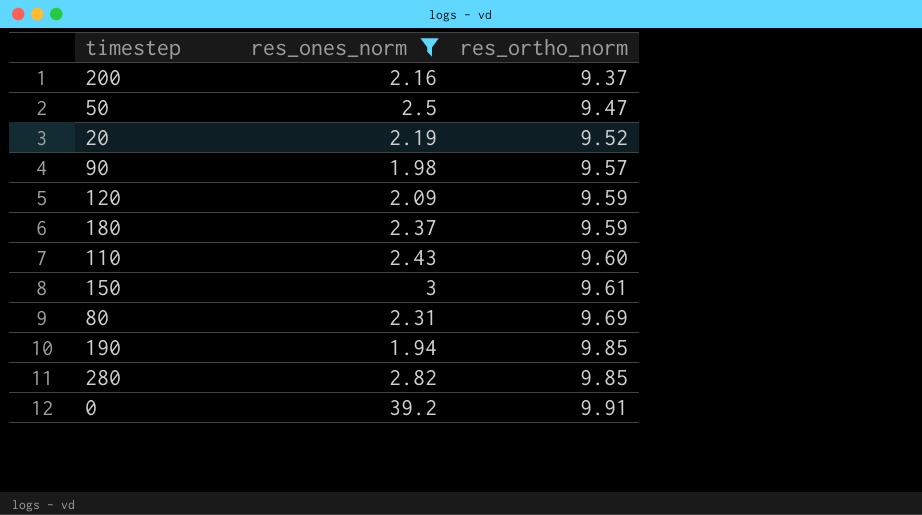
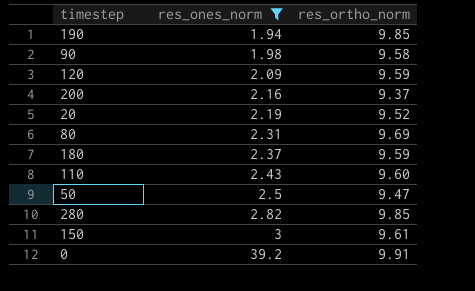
row order: res_ortho_norm ascending -> res_ones_norm ascending
90 | res_ortho_norm: 9.57 -> 9.58

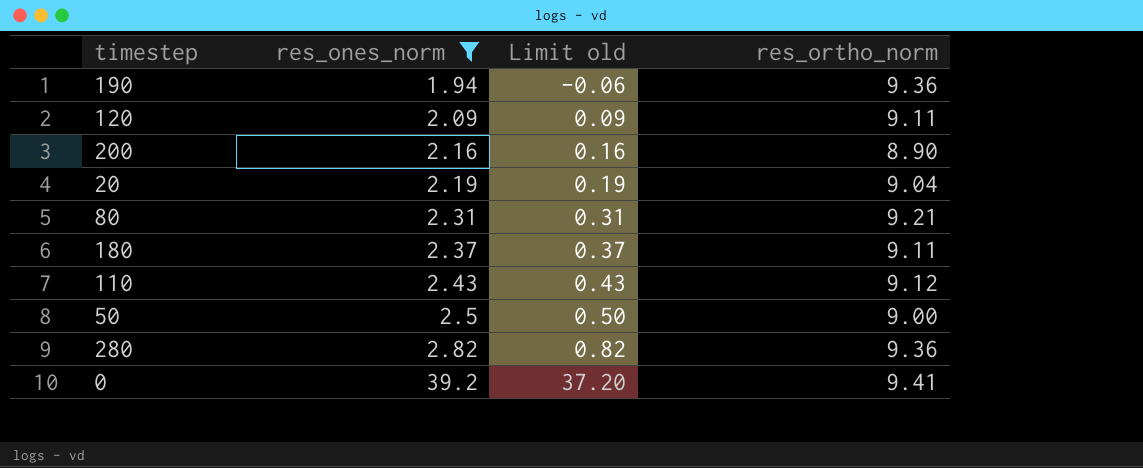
column Limit old | formula: none -> [res_ones_norm] - 2
row 90: 1.98 | 9.58 -> none
row 150: 3 | 9.61 -> none
190 | res_ortho_norm: 9.85 -> 9.36
120 | res_ortho_norm: 9.59 -> 9.11
200 | res_ortho_norm: 9.37 -> 8.90
20 | res_ortho_norm: 9.52 -> 9.04
80 | res_ortho_norm: 9.69 -> 9.21
180 | res_ortho_norm: 9.59 -> 9.11
110 | res_ortho_norm: 9.60 -> 9.12
50 | res_ortho_norm: 9.47 -> 9.00
280 | res_ortho_norm: 9.85 -> 9.36
0 | res_ortho_norm: 9.91 -> 9.41

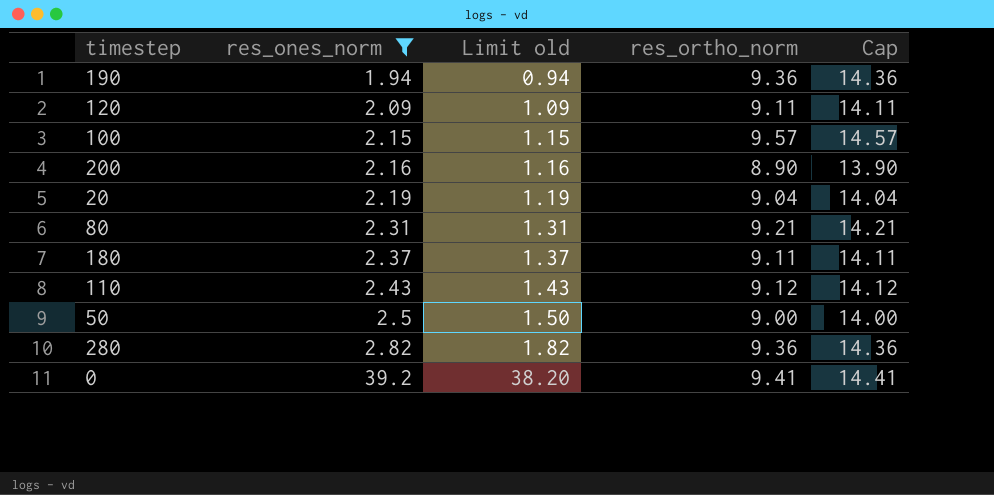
column Limit old | formula: [res_ones_norm] - 2 -> [res_ones_norm] - 1
column Cap | formula: none -> [res_ortho_norm] + 5
row 100: none -> 2.15 | 1.15 | 9.57 | 14.57

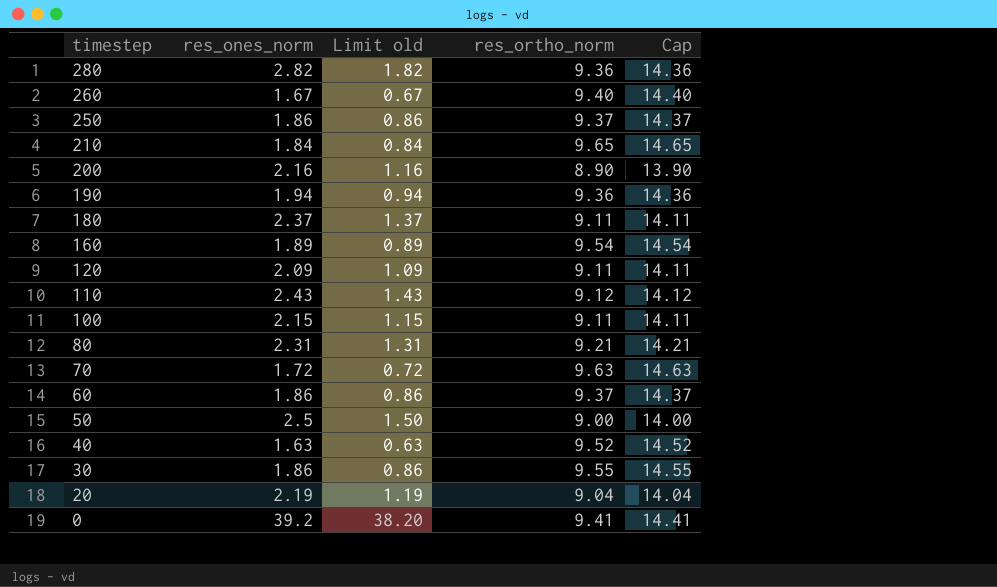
filter: res_ones_norm >= 1.94 -> none
row order: res_ones_norm ascending -> timestep descending
100 | res_ortho_norm: 9.57 -> 9.11
100 | Cap: 14.57 -> 14.11

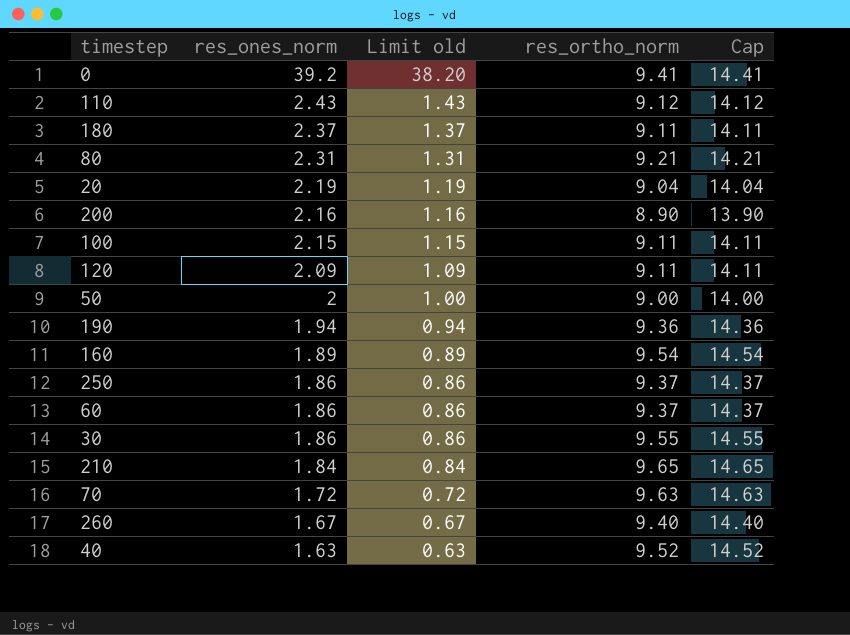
row order: timestep descending -> res_ones_norm descending
row 280: 2.82 | 1.82 | 9.36 | 14.36 -> none
50 | res_ones_norm: 2.5 -> 2
50 | Limit old: 1.50 -> 1.00

